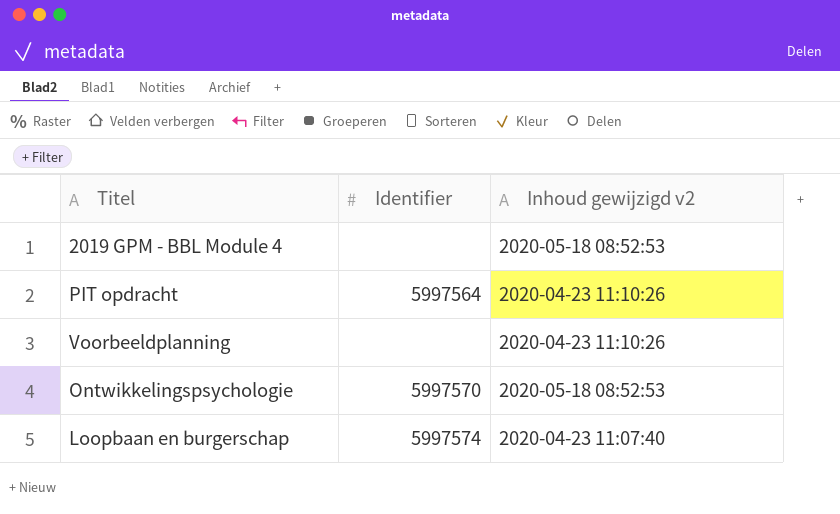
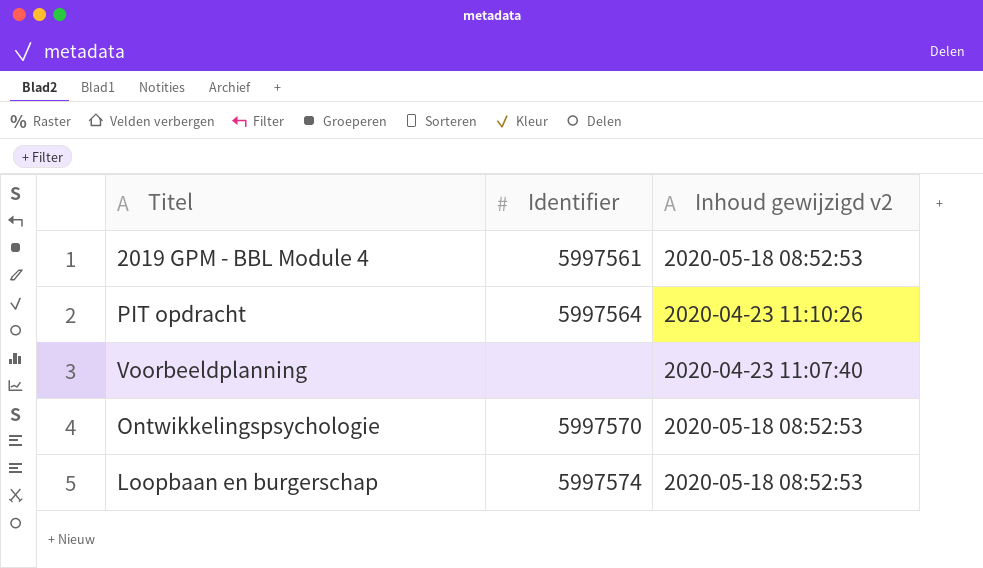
2019 GPM - BBL Module 4 | Identifier: none -> 5997561
Voorbeeldplanning | Inhoud gewijzigd v2: 2020-04-23 11:10:26 -> 2020-04-23 11:07:40
Loopbaan en burgerschap | Inhoud gewijzigd v2: 2020-04-23 11:07:40 -> 2020-05-18 08:52:53

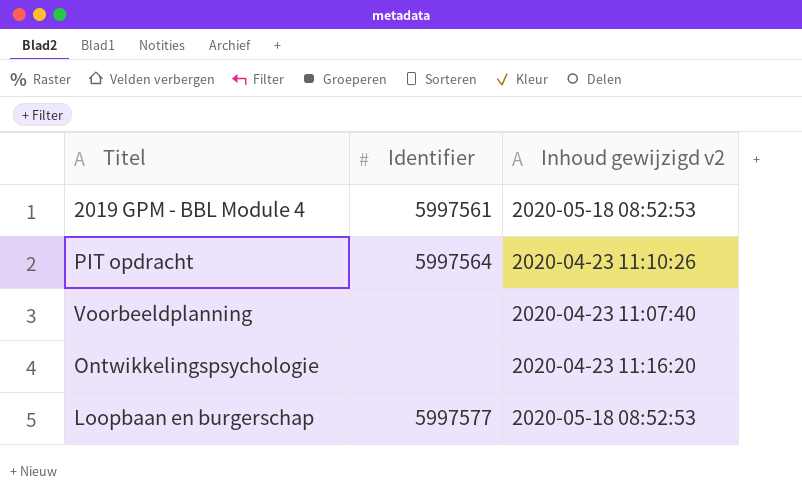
Ontwikkelingspsychologie | Identifier: 5997570 -> none
Ontwikkelingspsychologie | Inhoud gewijzigd v2: 2020-05-18 08:52:53 -> 2020-04-23 11:16:20
Loopbaan en burgerschap | Identifier: 5997574 -> 5997577

